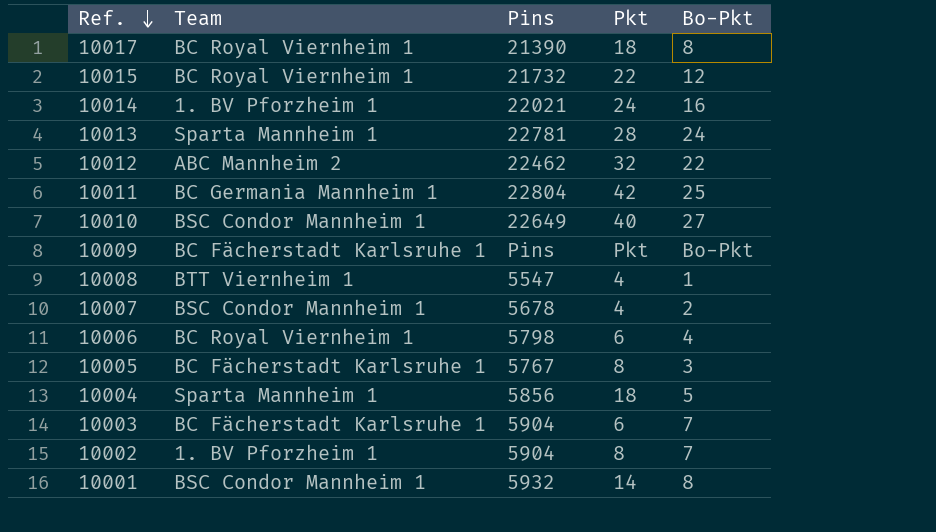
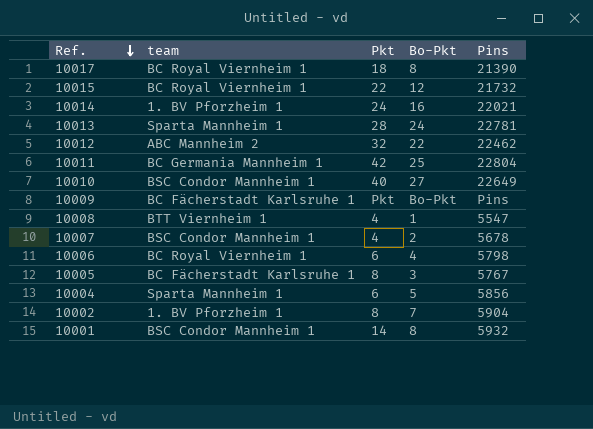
column name: Team -> team
column Pins | position: 3 -> 5
row 10003: BC Fächerstadt Karlsruhe 1 | 5904 | 6 | 7 -> none
10004 | Pkt: 18 -> 6

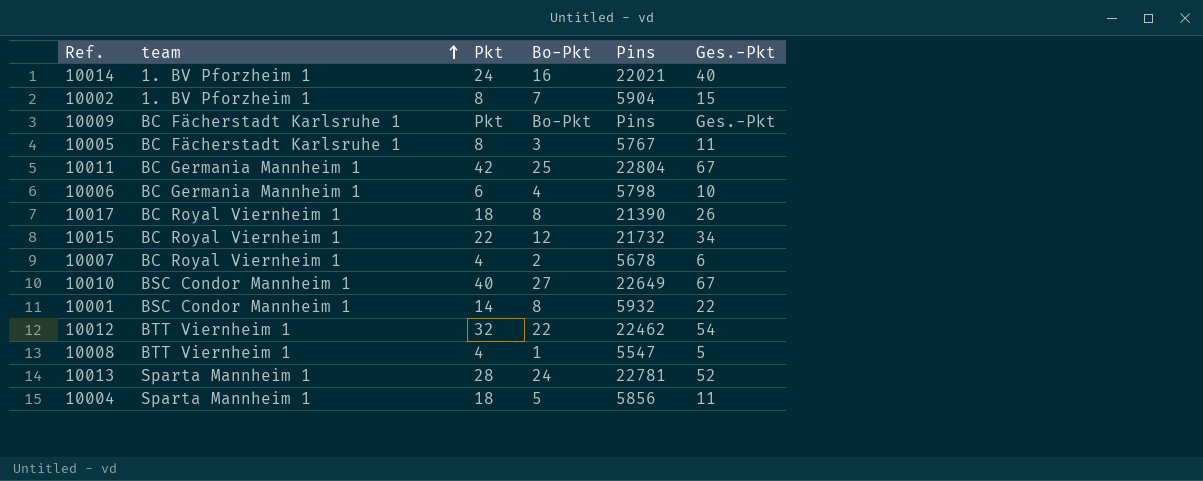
row order: Ref. descending -> team ascending
column Ges.-Pkt | position: none -> 6
10006 | team: BC Royal Viernheim 1 -> BC Germania Mannheim 1
10007 | team: BSC Condor Mannheim 1 -> BC Royal Viernheim 1
10012 | team: ABC Mannheim 2 -> BTT Viernheim 1
10004 | Pkt: 6 -> 18

